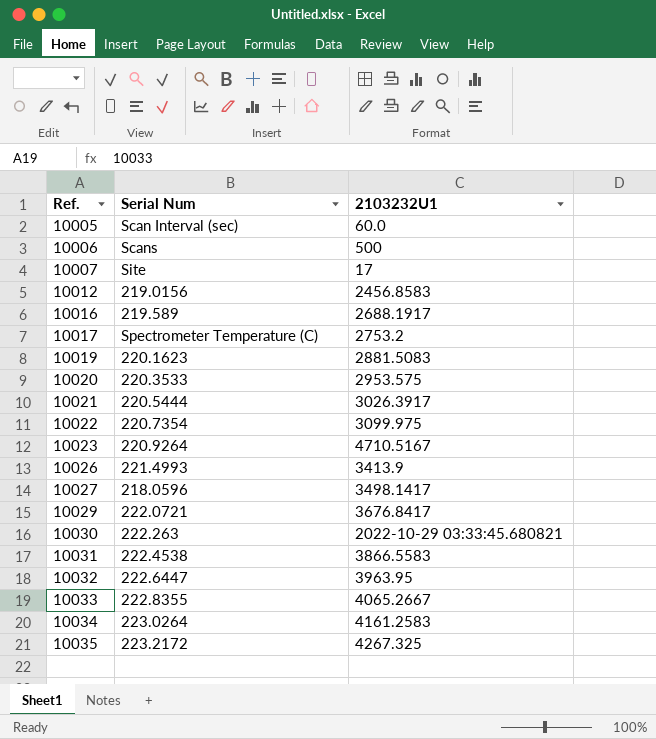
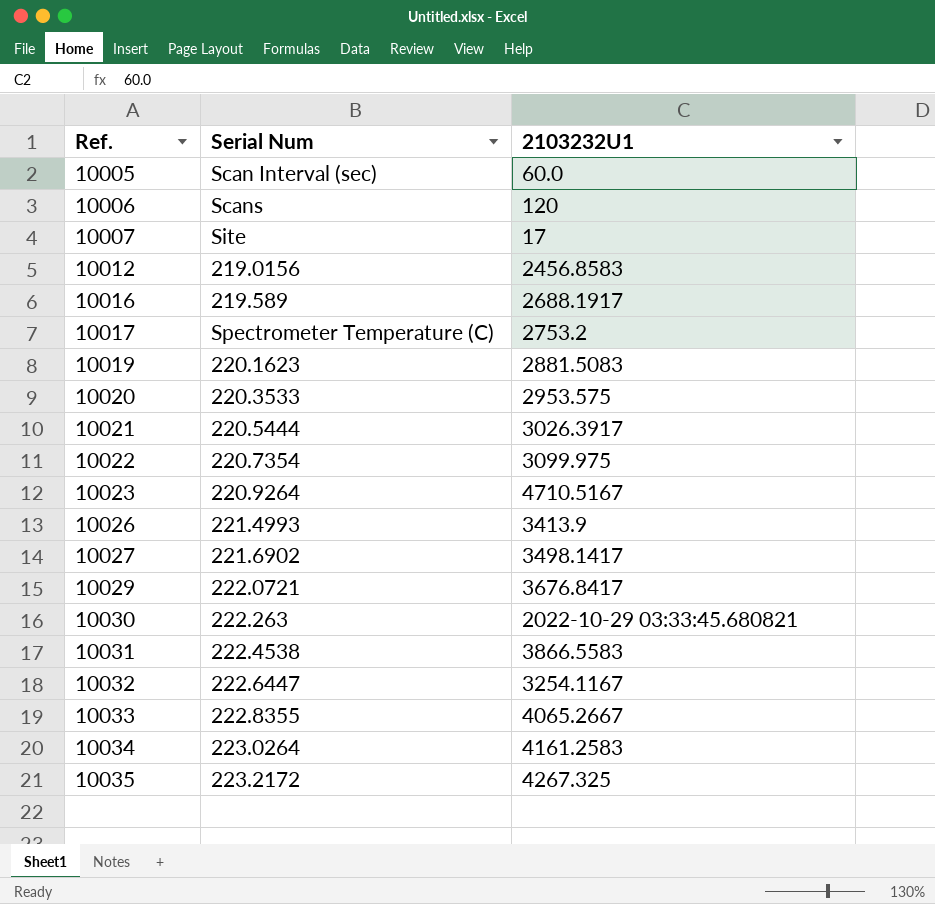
10006 | 2103232U1: 500 -> 120
10027 | Serial Num: 218.0596 -> 221.6902
10032 | 2103232U1: 3963.95 -> 3254.1167

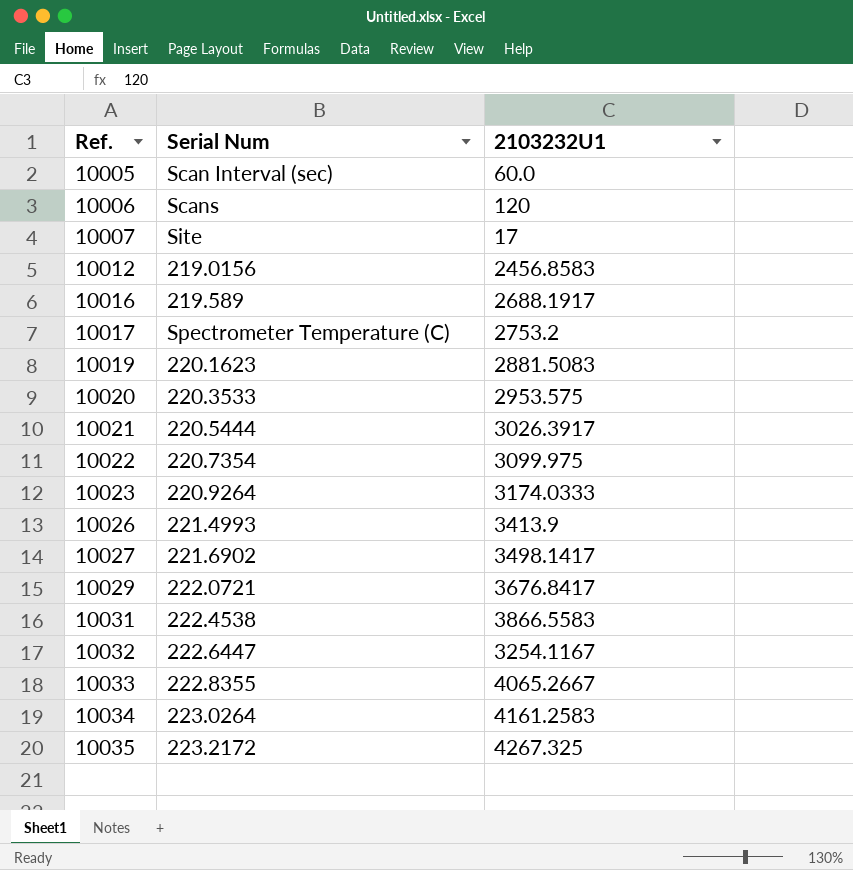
row 10030: 222.263 | 2022-10-29 03:33:45.680821 -> none
10023 | 2103232U1: 4710.5167 -> 3174.0333

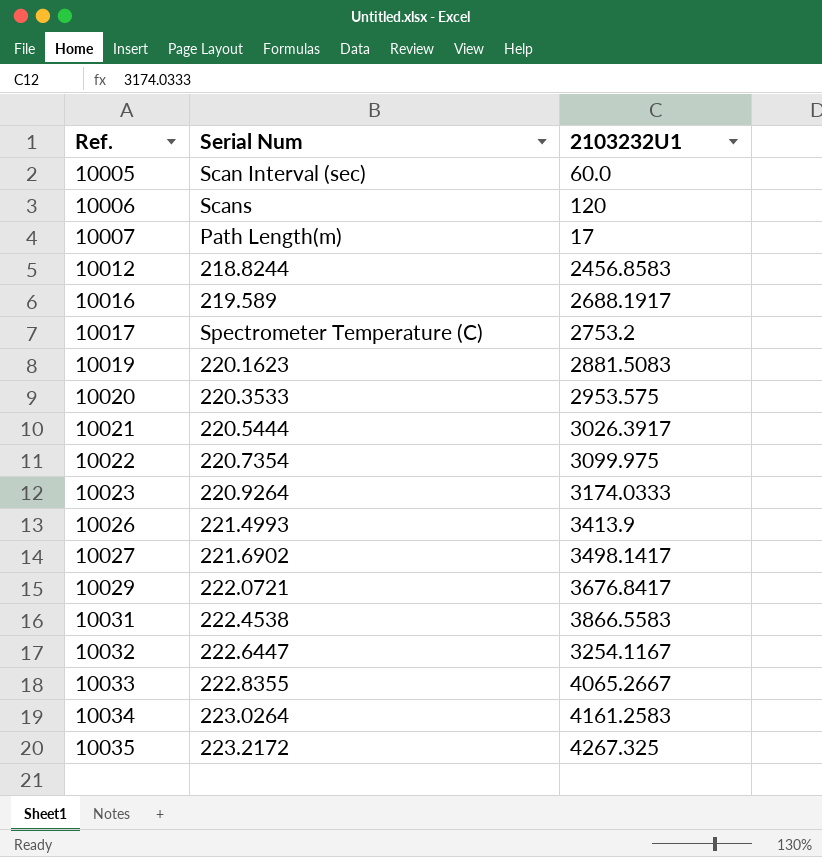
10007 | Serial Num: Site -> Path Length(m)
10012 | Serial Num: 219.0156 -> 218.8244

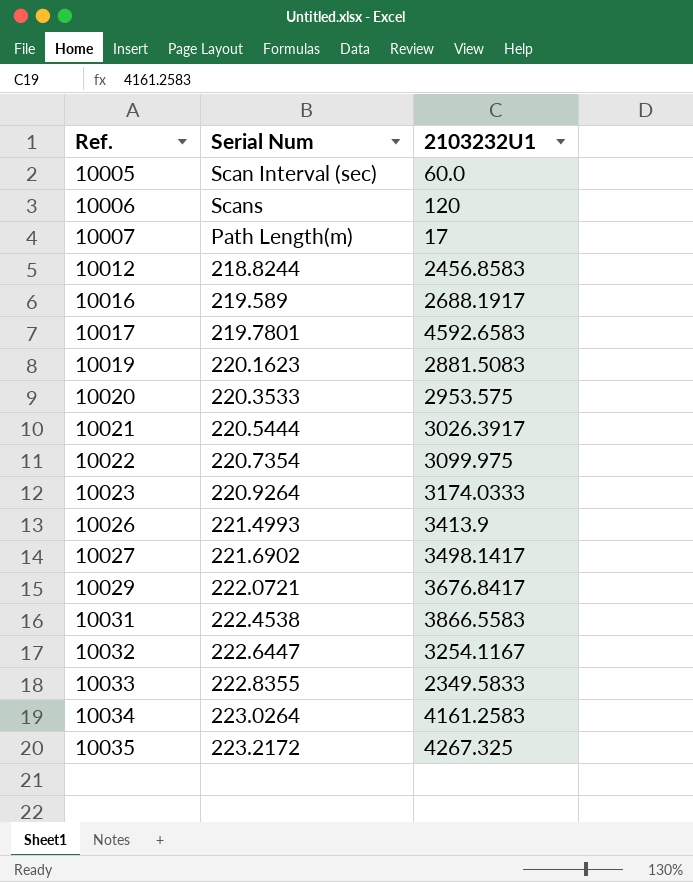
10017 | Serial Num: Spectrometer Temperature (C) -> 219.7801
10017 | 2103232U1: 2753.2 -> 4592.6583
10033 | 2103232U1: 4065.2667 -> 2349.5833

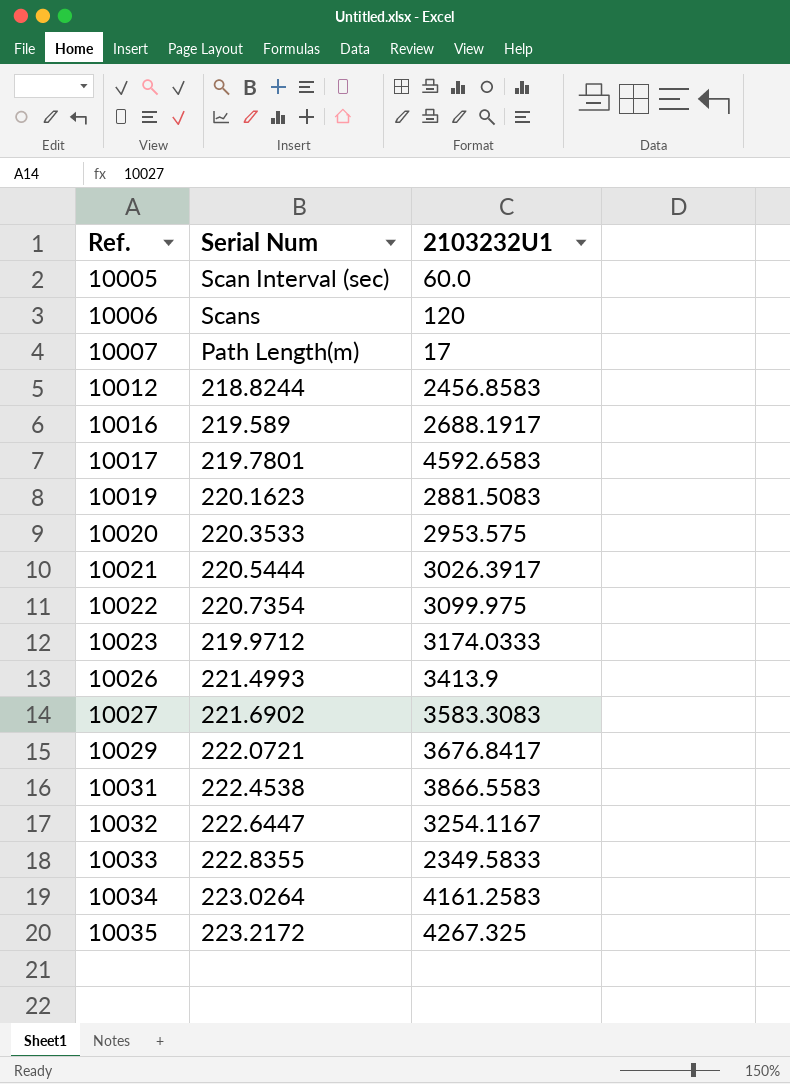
10023 | Serial Num: 220.9264 -> 219.9712
10027 | 2103232U1: 3498.1417 -> 3583.3083

